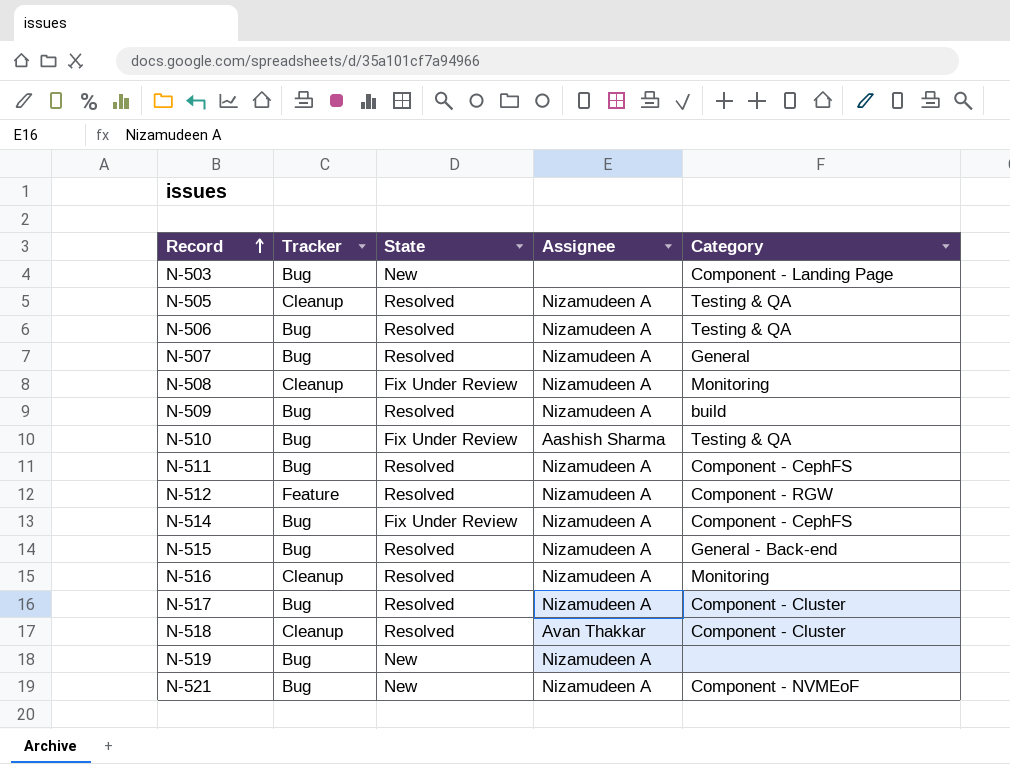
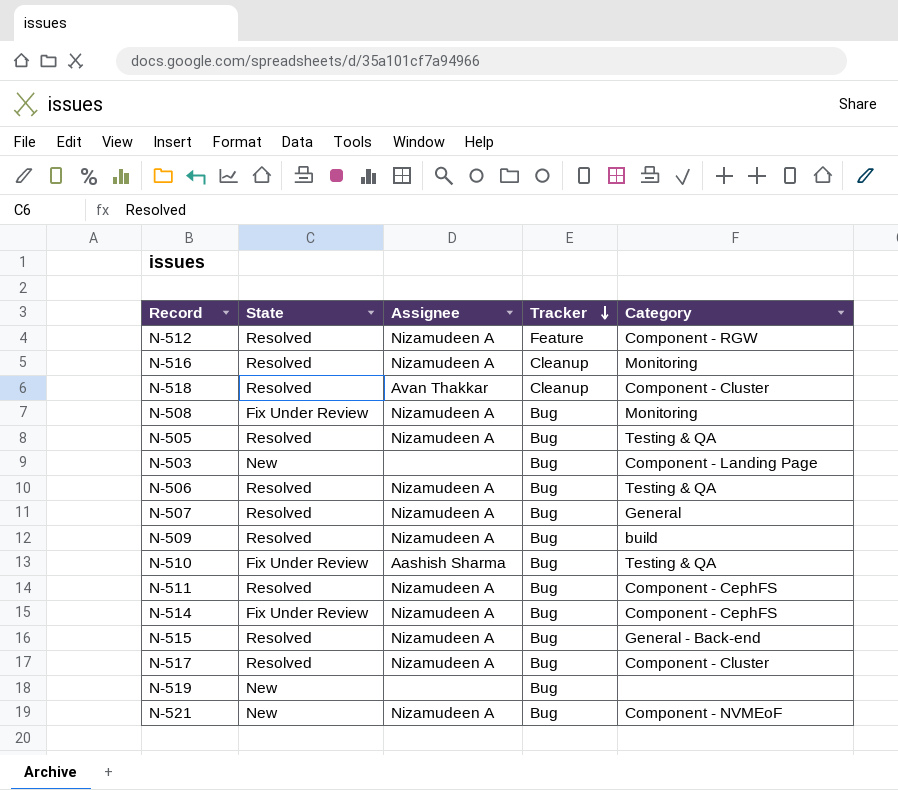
row order: Record ascending -> Tracker descending
column Tracker | position: 2 -> 4
N-508 | Tracker: Cleanup -> Bug
N-505 | Tracker: Cleanup -> Bug
N-519 | Assignee: Nizamudeen A -> none

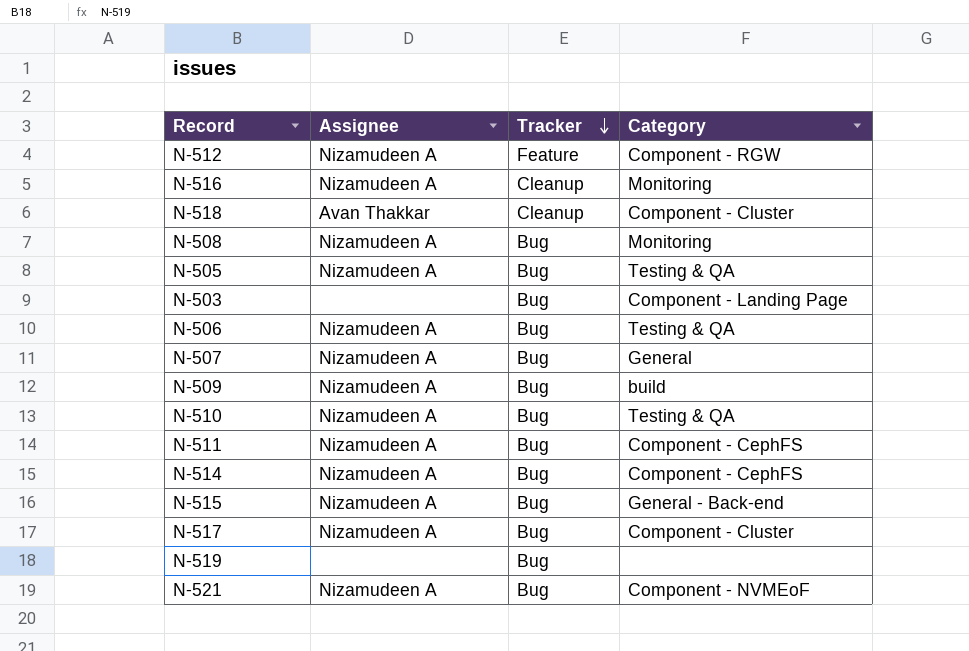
column State | position: 2 -> none
N-510 | Assignee: Aashish Sharma -> Nizamudeen A

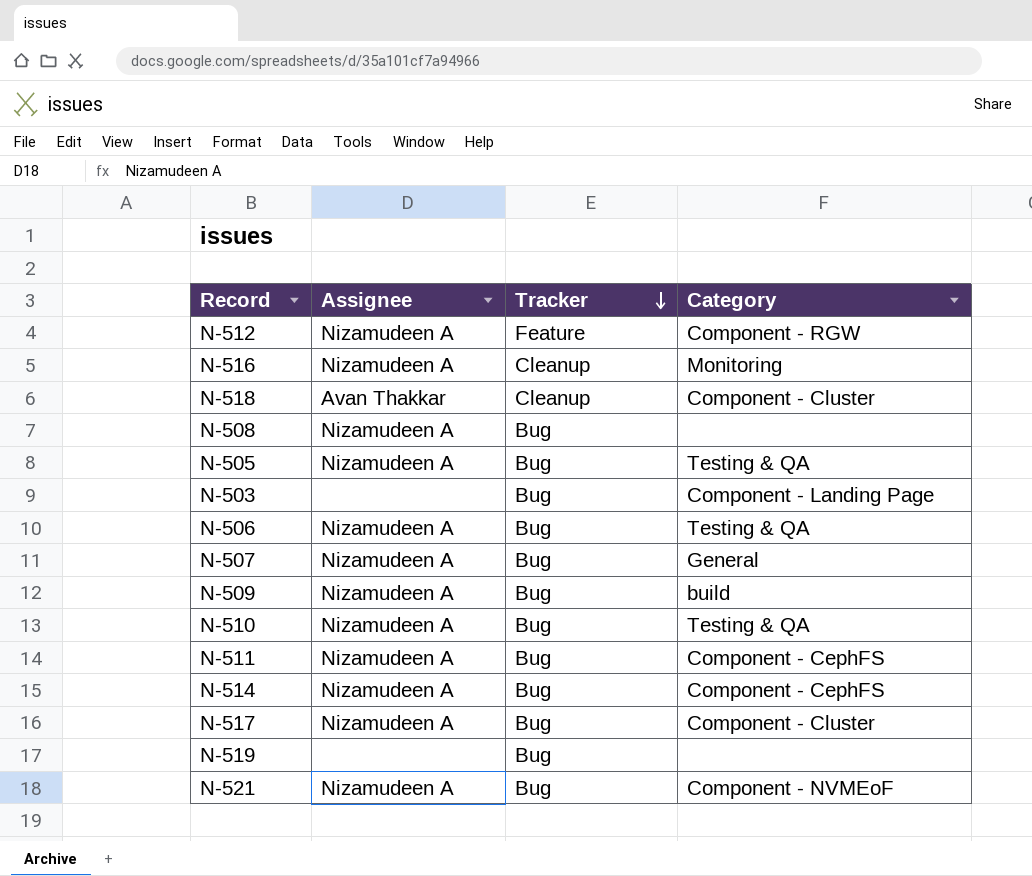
row N-515: Nizamudeen A | Bug | General - Back-end -> none
N-508 | Category: Monitoring -> none

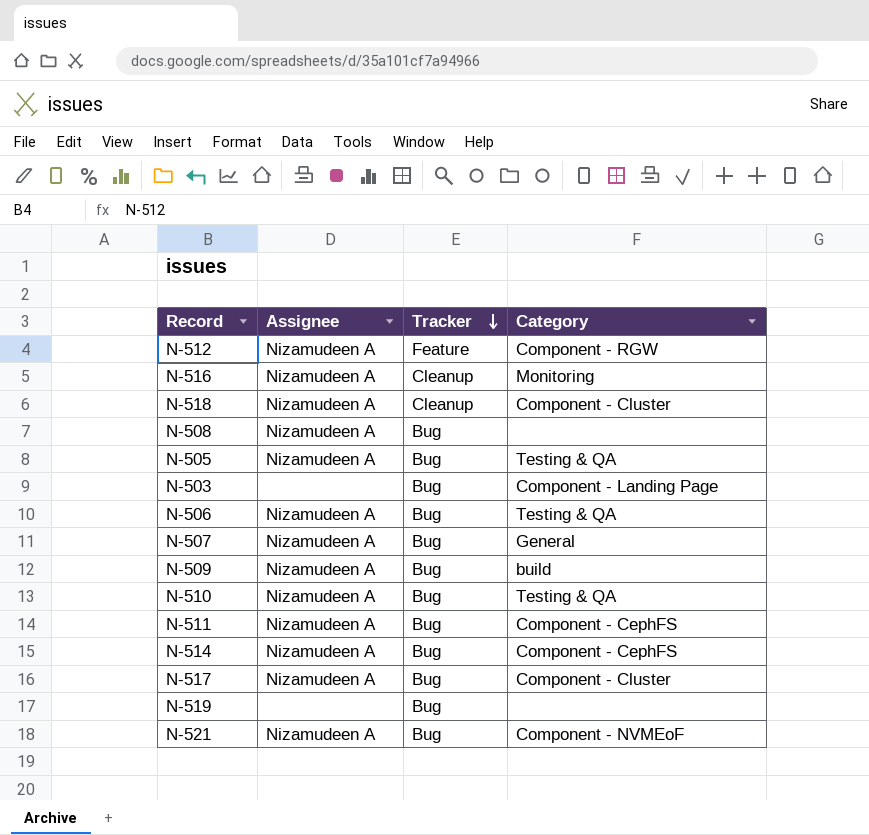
N-518 | Assignee: Avan Thakkar -> Nizamudeen A

